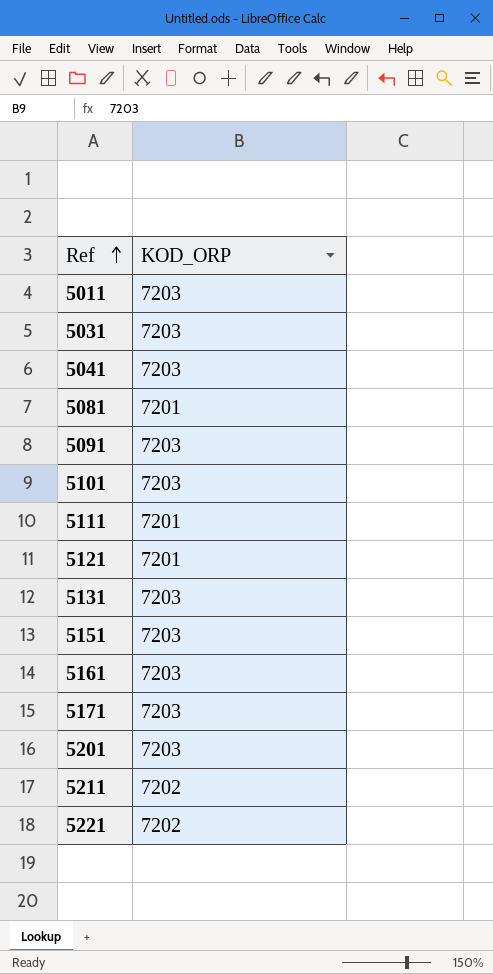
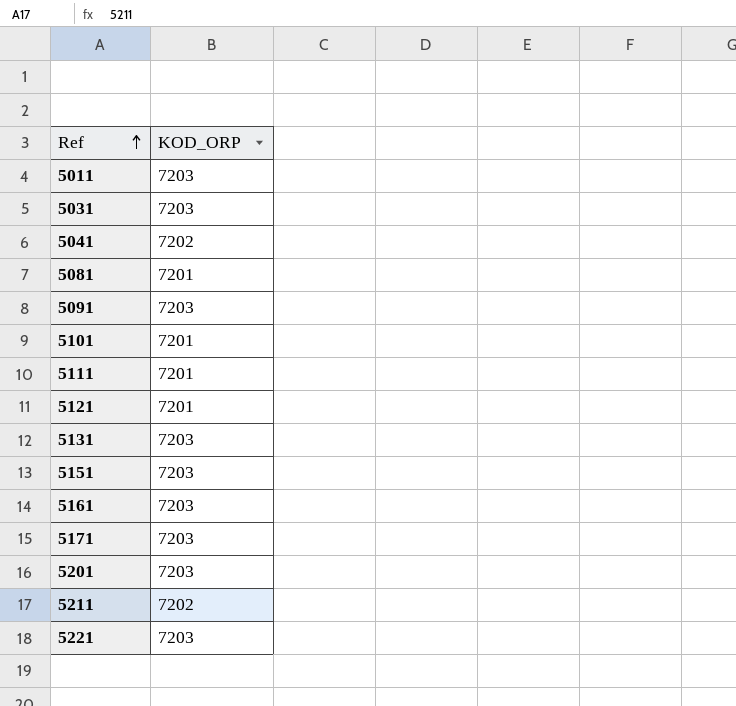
5041 | KOD_ORP: 7203 -> 7202
5101 | KOD_ORP: 7203 -> 7201
5221 | KOD_ORP: 7202 -> 7203

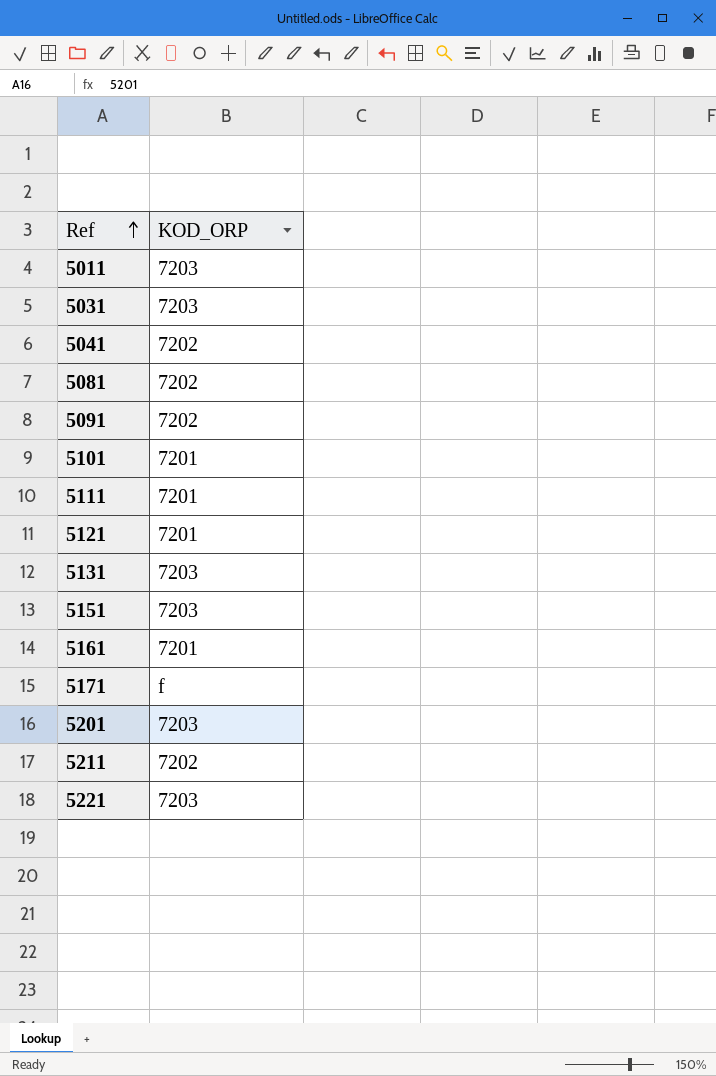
5081 | KOD_ORP: 7201 -> 7202
5091 | KOD_ORP: 7203 -> 7202
5161 | KOD_ORP: 7203 -> 7201
5171 | KOD_ORP: 7203 -> f

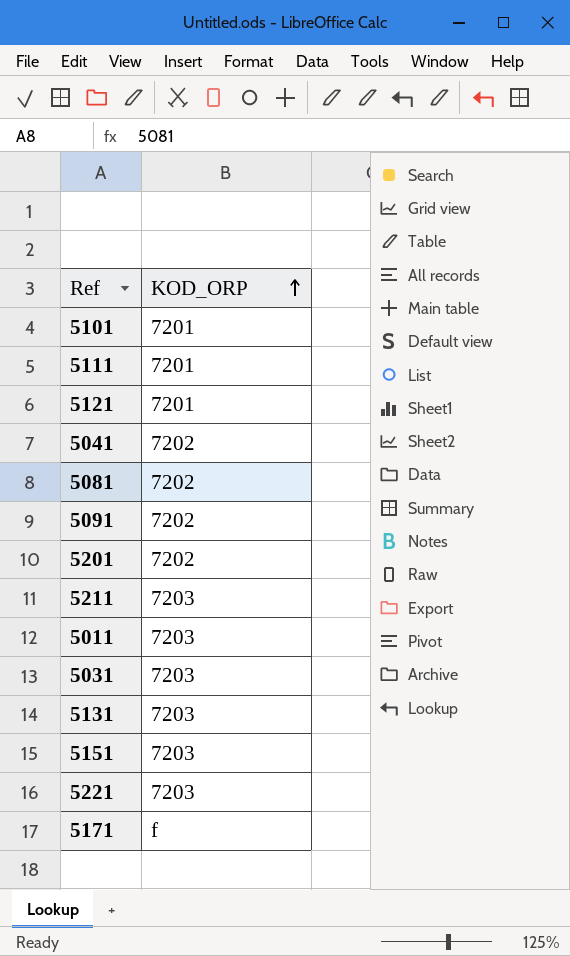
row order: Ref ascending -> KOD_ORP ascending
row 5161: 7201 -> none
5201 | KOD_ORP: 7203 -> 7202
5211 | KOD_ORP: 7202 -> 7203

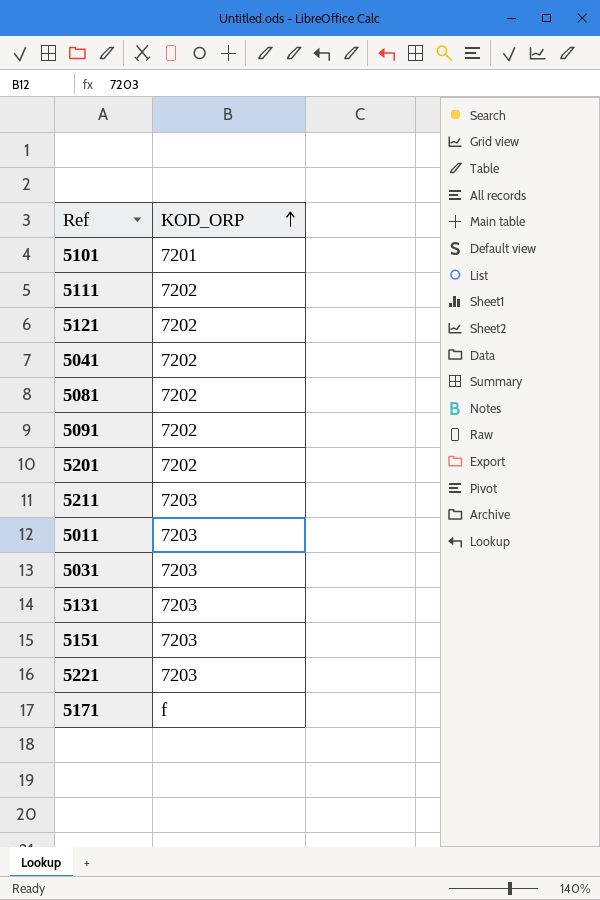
5111 | KOD_ORP: 7201 -> 7202
5121 | KOD_ORP: 7201 -> 7202

